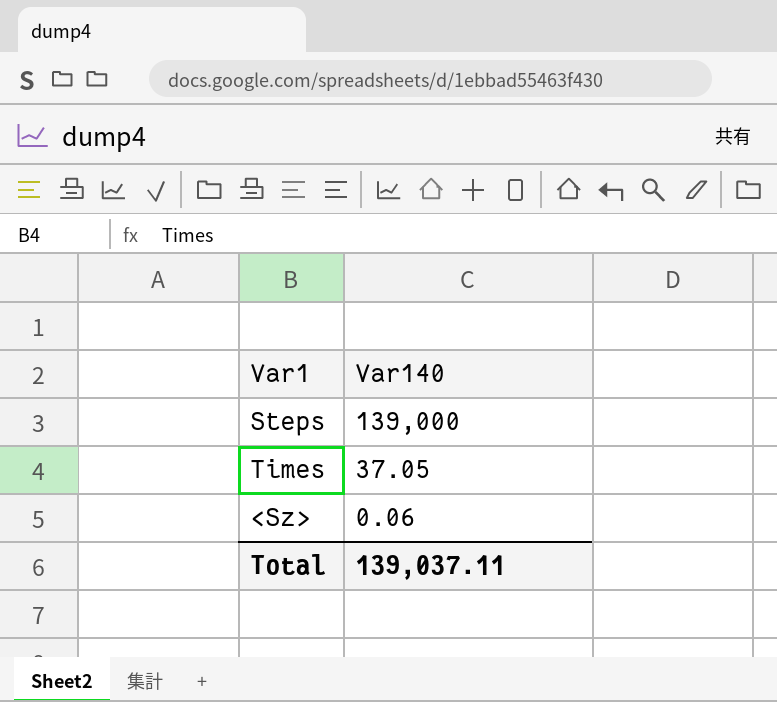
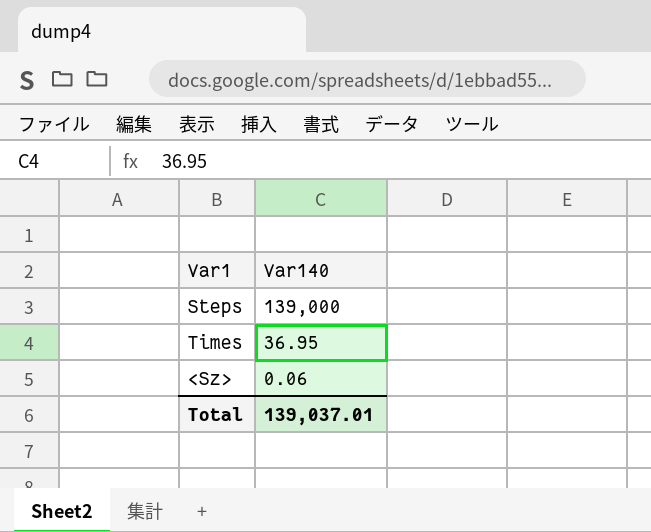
Times | Var140: 37.05 -> 36.95
Total | Var140: 139,037.11 -> 139,037.01

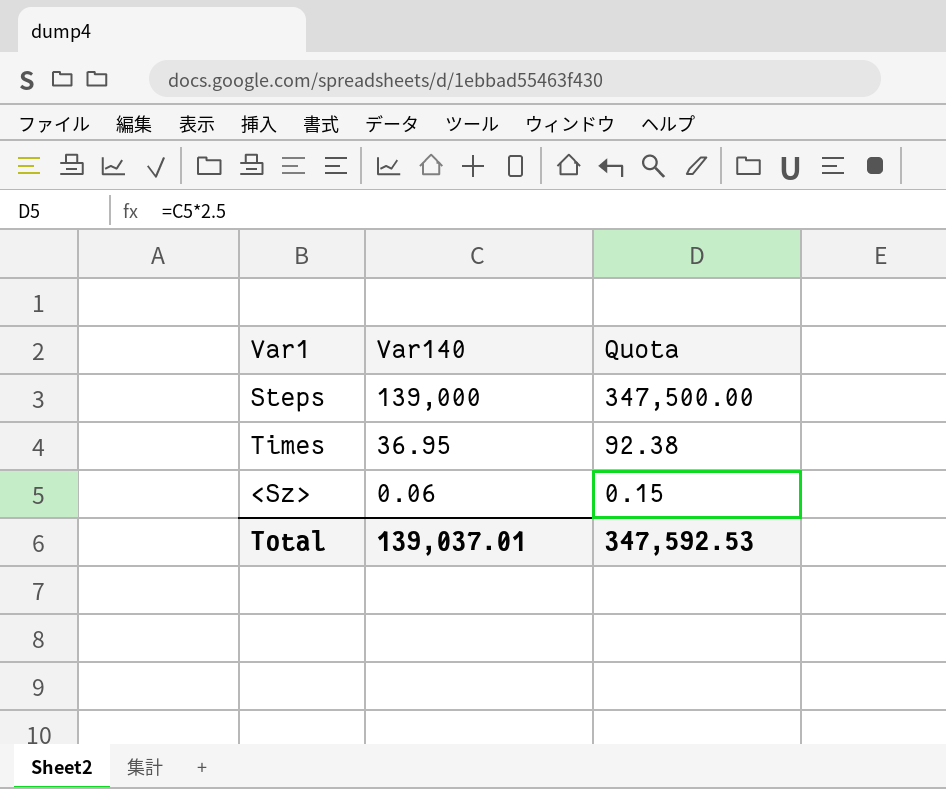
column Quota | formula: none -> [Var140] * 2.5

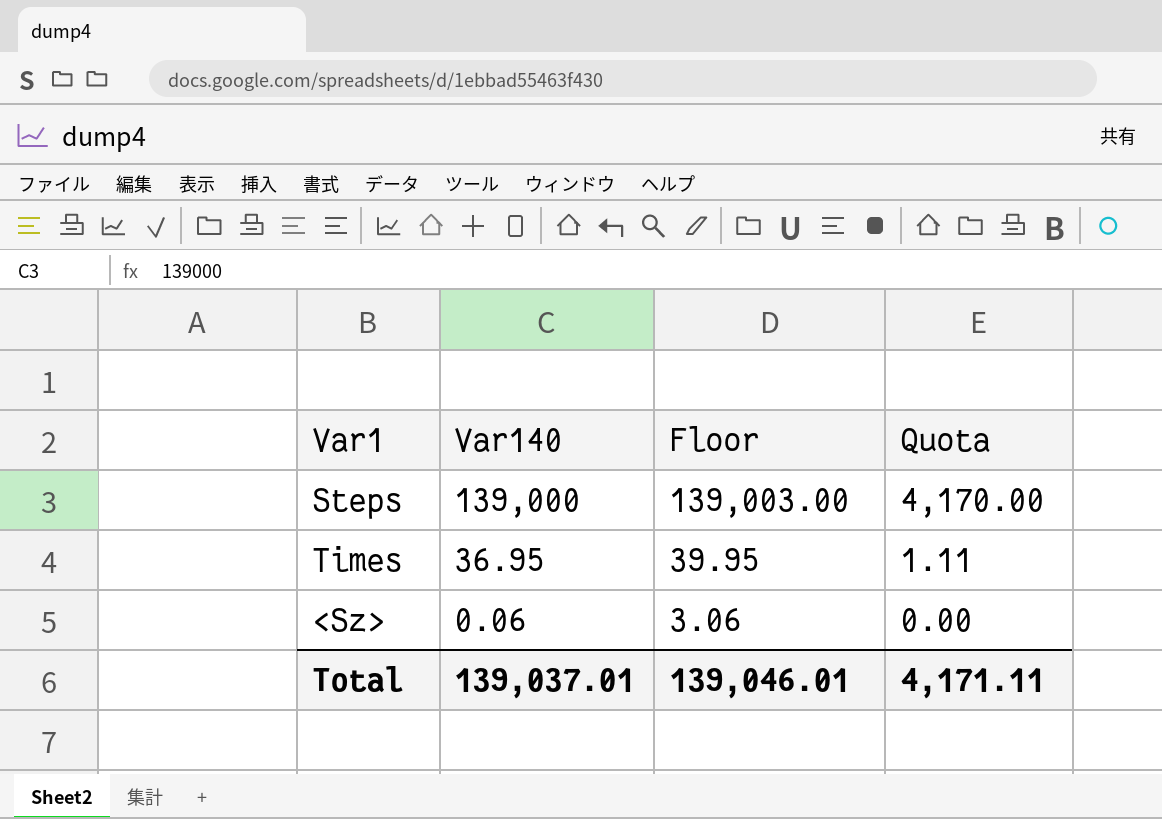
column Floor | formula: none -> [Var140] + 3
column Quota | formula: [Var140] * 2.5 -> [Var140] * 0.03
Total | Quota: 347,592.53 -> 4,171.11

